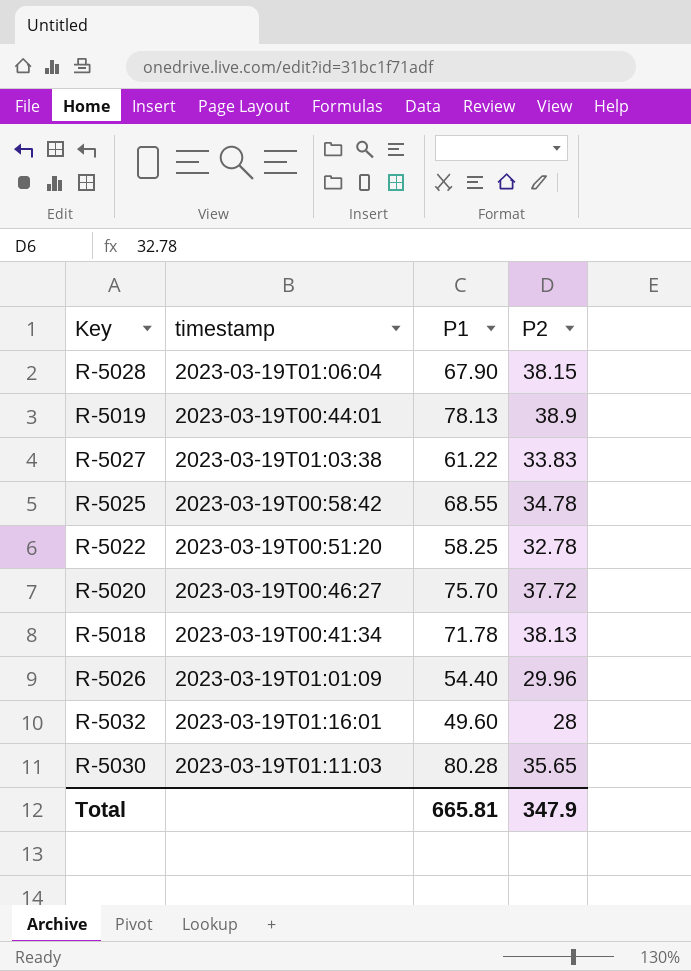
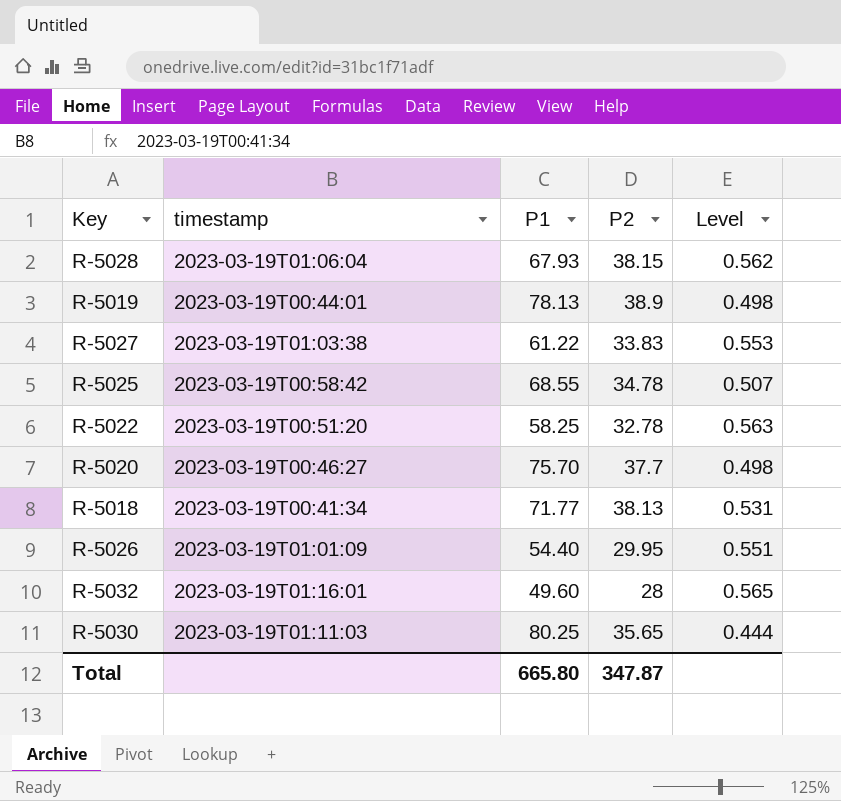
column Level | formula: none -> [P2] / [P1]
R-5028 | P1: 67.90 -> 67.93
R-5020 | P2: 37.72 -> 37.7
R-5018 | P1: 71.78 -> 71.77
R-5026 | P2: 29.96 -> 29.95
R-5030 | P1: 80.28 -> 80.25
Total | P1: 665.81 -> 665.80
Total | P2: 347.9 -> 347.87

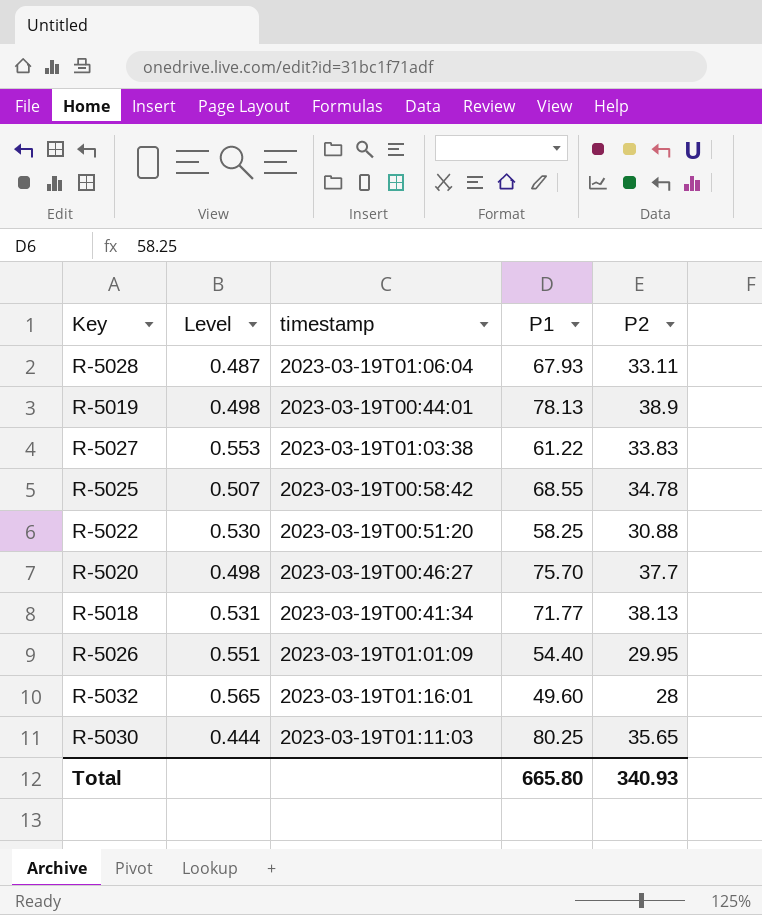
column Level | position: 5 -> 2
R-5028 | Level: 0.562 -> 0.487
R-5028 | P2: 38.15 -> 33.11
R-5022 | Level: 0.563 -> 0.530
R-5022 | P2: 32.78 -> 30.88
Total | P2: 347.87 -> 340.93

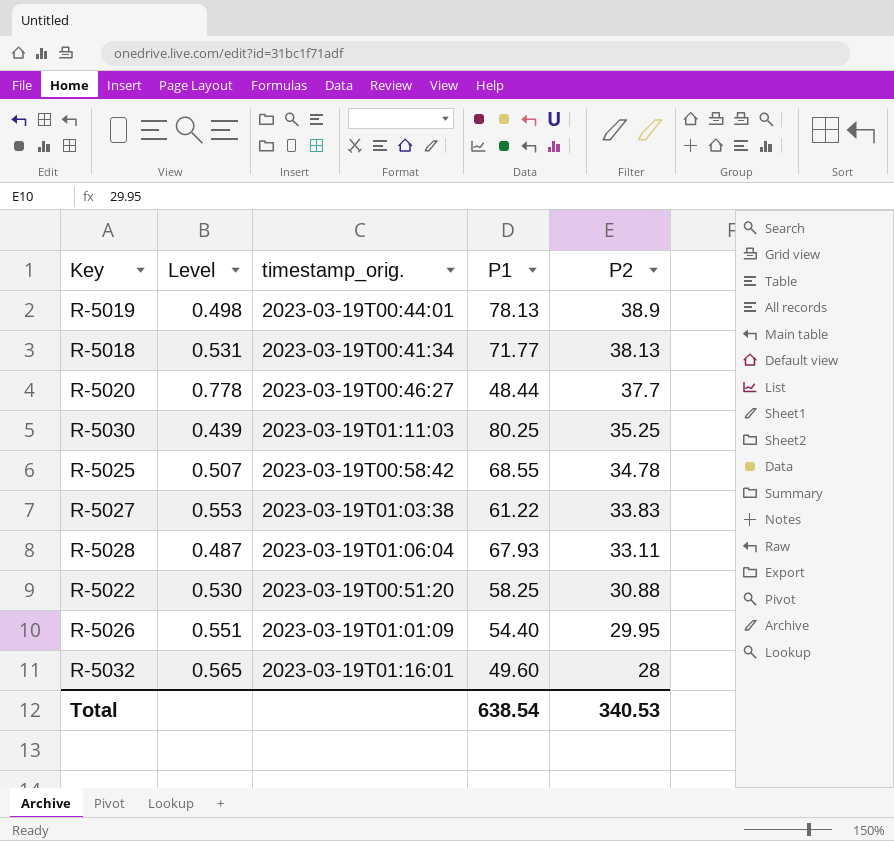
row order: none -> P2 descending
column name: timestamp -> timestamp_orig.
R-5020 | Level: 0.498 -> 0.778
R-5020 | P1: 75.70 -> 48.44
R-5030 | Level: 0.444 -> 0.439
R-5030 | P2: 35.65 -> 35.25
Total | P1: 665.80 -> 638.54
Total | P2: 340.93 -> 340.53

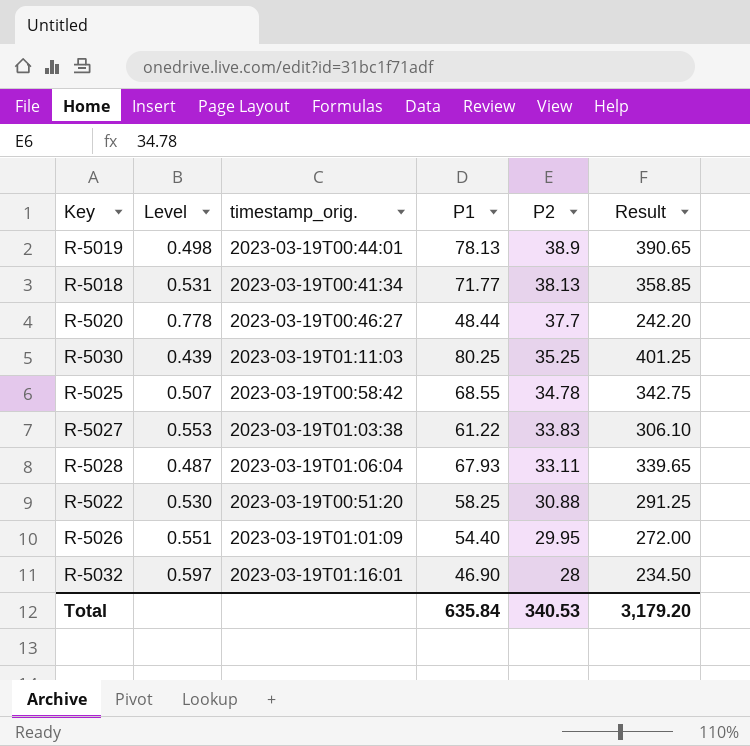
column Result | formula: none -> [P1] * 5
R-5032 | Level: 0.565 -> 0.597
R-5032 | P1: 49.60 -> 46.90
Total | P1: 638.54 -> 635.84

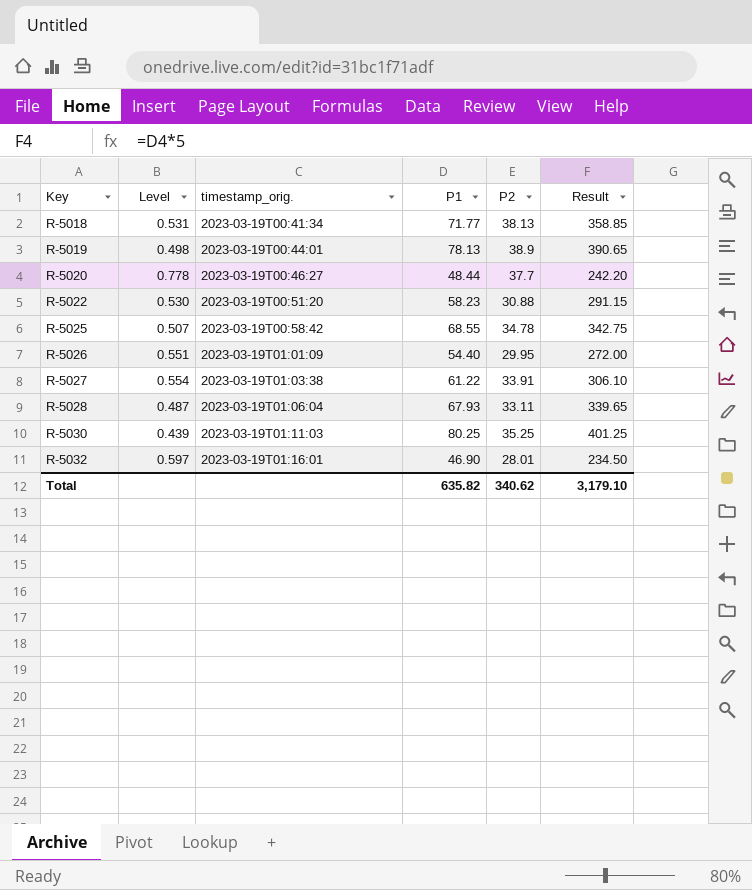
row order: P2 descending -> Key ascending
R-5022 | P1: 58.25 -> 58.23
R-5022 | Result: 291.25 -> 291.15
R-5027 | Level: 0.553 -> 0.554
R-5027 | P2: 33.83 -> 33.91
R-5032 | P2: 28 -> 28.01
Total | P1: 635.84 -> 635.82
Total | P2: 340.53 -> 340.62
Total | Result: 3,179.20 -> 3,179.10

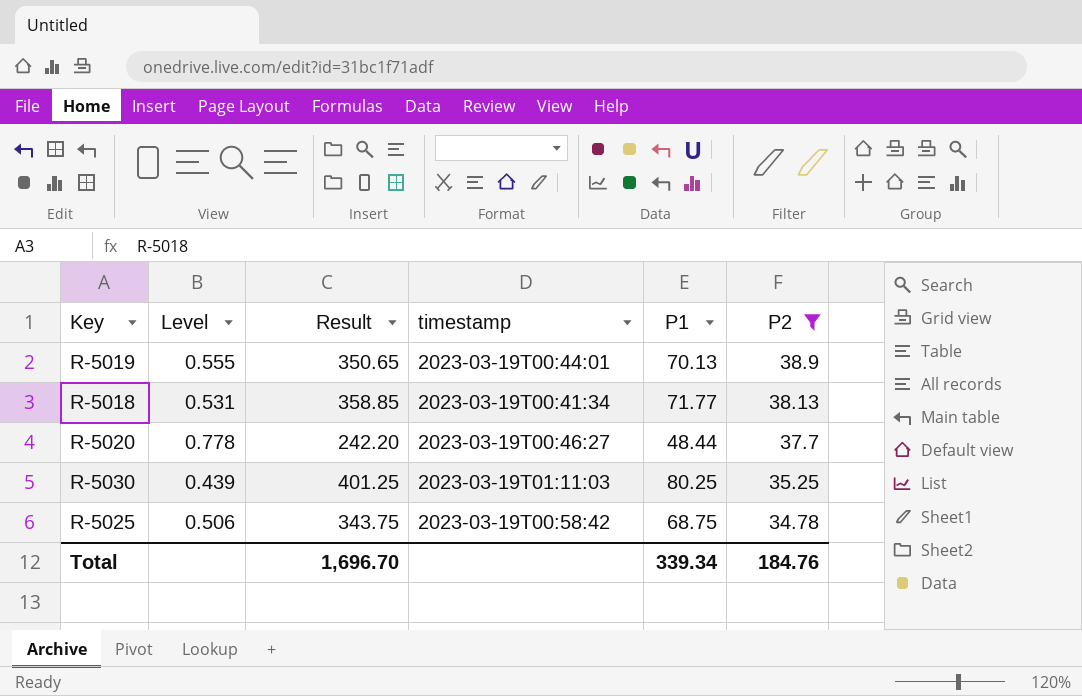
filter: none -> P2 >= 34.78
row order: Key ascending -> P2 descending
column Result | position: 6 -> 3
column name: timestamp_orig. -> timestamp
R-5019 | Level: 0.498 -> 0.555
R-5019 | Result: 390.65 -> 350.65
R-5019 | P1: 78.13 -> 70.13
R-5025 | Level: 0.507 -> 0.506
R-5025 | Result: 342.75 -> 343.75
R-5025 | P1: 68.55 -> 68.75
Total | Result: 3,179.10 -> 1,696.70
Total | P1: 635.82 -> 339.34
Total | P2: 340.62 -> 184.76

